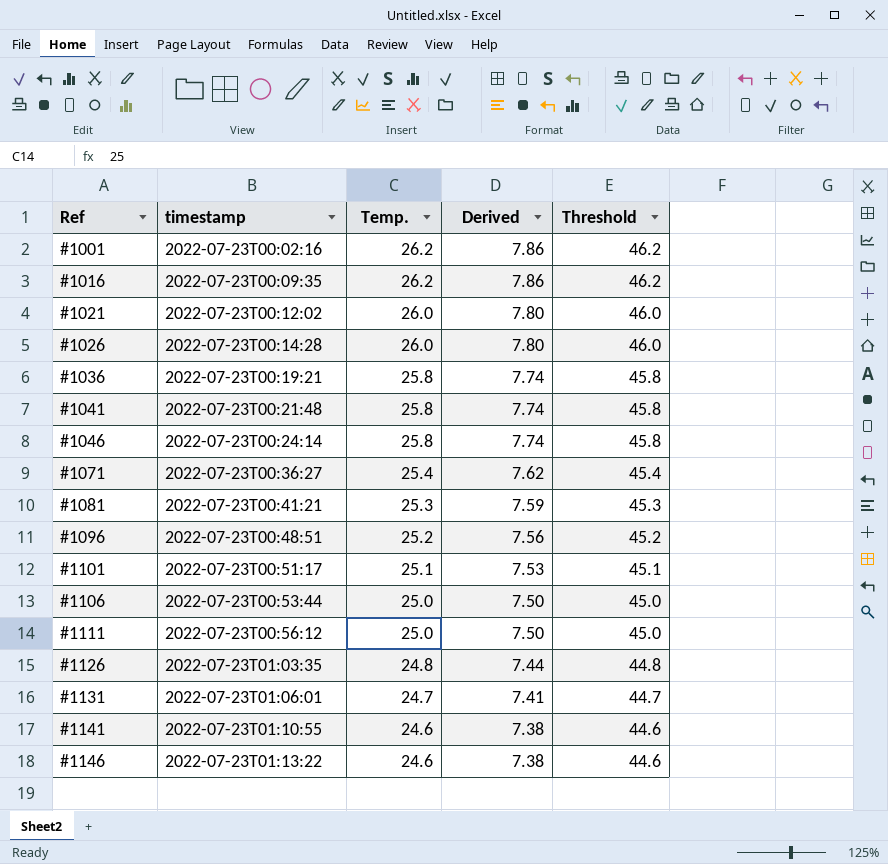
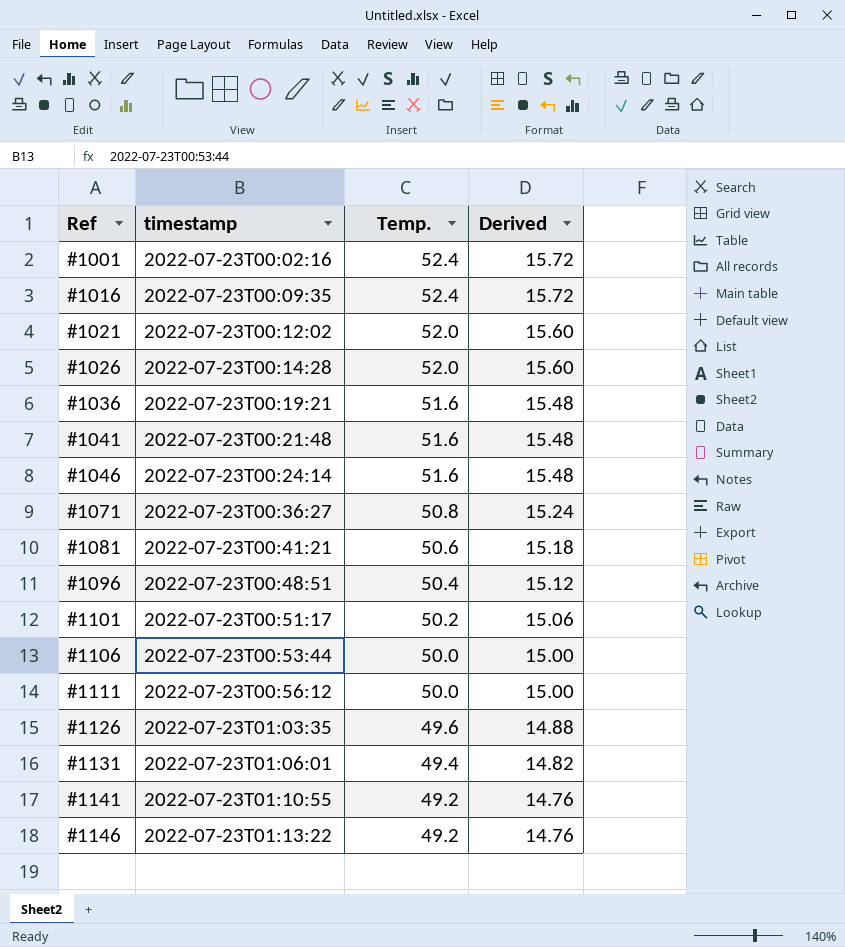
column Threshold | formula: [Temp.] + 20 -> none
#1001 | Temp.: 26.2 -> 52.4
#1001 | Derived: 7.86 -> 15.72
#1016 | Temp.: 26.2 -> 52.4
#1016 | Derived: 7.86 -> 15.72
#1021 | Temp.: 26.0 -> 52.0
#1021 | Derived: 7.80 -> 15.60
#1026 | Temp.: 26.0 -> 52.0
#1026 | Derived: 7.80 -> 15.60
#1036 | Temp.: 25.8 -> 51.6
#1036 | Derived: 7.74 -> 15.48
#1041 | Temp.: 25.8 -> 51.6
#1041 | Derived: 7.74 -> 15.48
#1046 | Temp.: 25.8 -> 51.6
#1046 | Derived: 7.74 -> 15.48
#1071 | Temp.: 25.4 -> 50.8
#1071 | Derived: 7.62 -> 15.24
#1081 | Temp.: 25.3 -> 50.6
#1081 | Derived: 7.59 -> 15.18
#1096 | Temp.: 25.2 -> 50.4
#1096 | Derived: 7.56 -> 15.12
#1101 | Temp.: 25.1 -> 50.2
#1101 | Derived: 7.53 -> 15.06
#1106 | Temp.: 25.0 -> 50.0
#1106 | Derived: 7.50 -> 15.00
#1111 | Temp.: 25.0 -> 50.0
#1111 | Derived: 7.50 -> 15.00
#1126 | Temp.: 24.8 -> 49.6
#1126 | Derived: 7.44 -> 14.88
#1131 | Temp.: 24.7 -> 49.4
#1131 | Derived: 7.41 -> 14.82
#1141 | Temp.: 24.6 -> 49.2
#1141 | Derived: 7.38 -> 14.76
#1146 | Temp.: 24.6 -> 49.2
#1146 | Derived: 7.38 -> 14.76

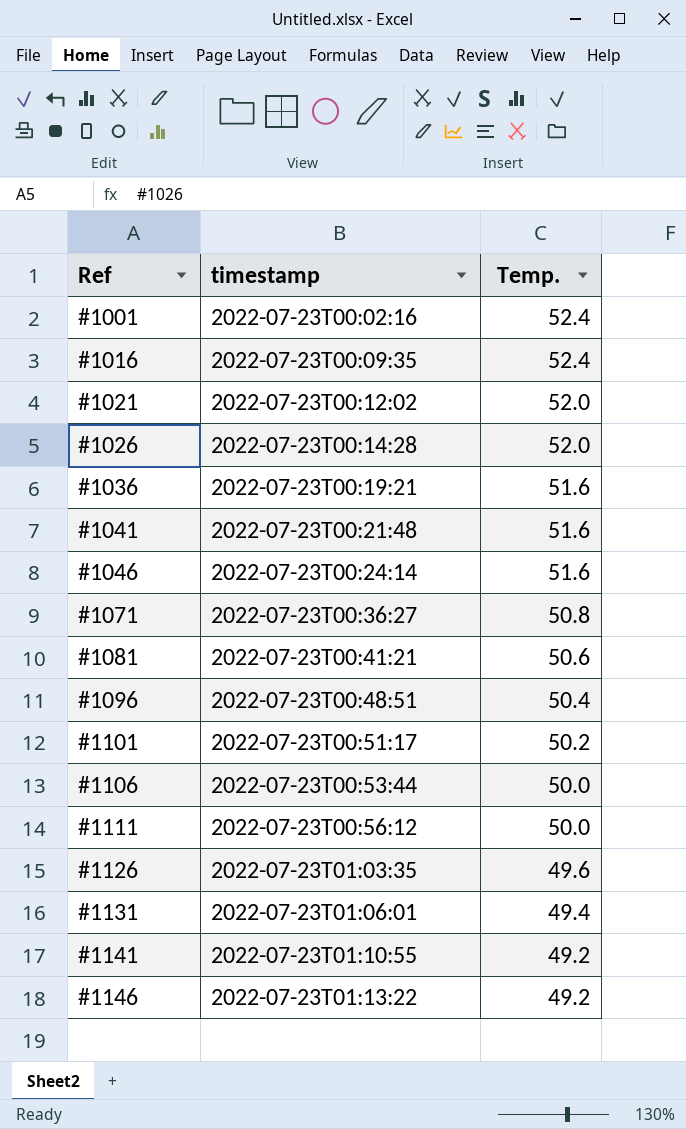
column Derived | formula: [Temp.] * 0.3 -> none

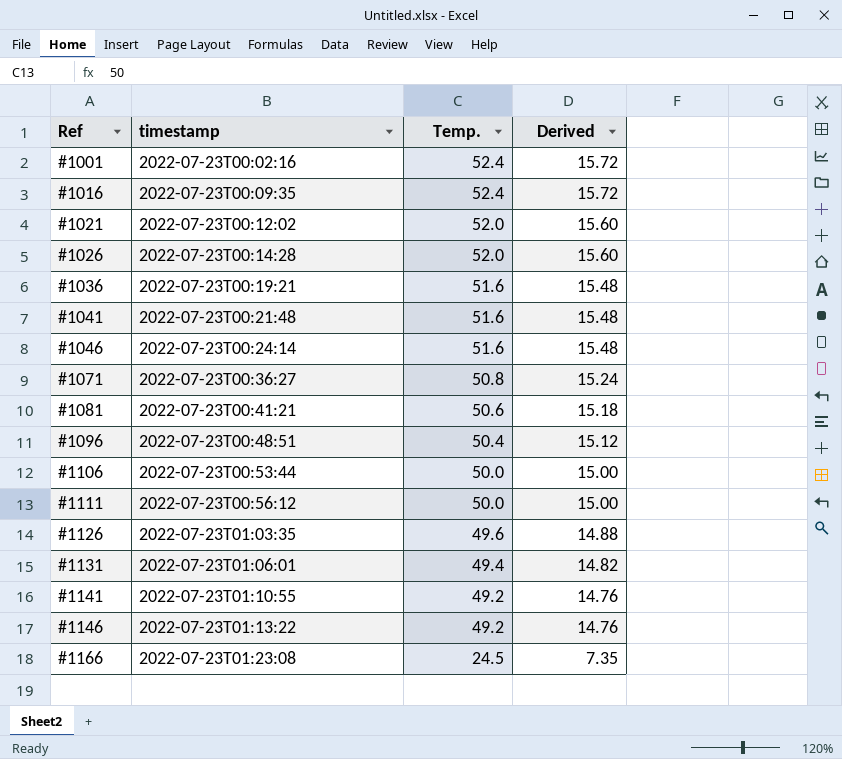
column Derived | formula: none -> [Temp.] * 0.3
row #1101: 2022-07-23T00:51:17 | 50.2 -> none
row #1166: none -> 2022-07-23T01:23:08 | 24.5 | 7.35

